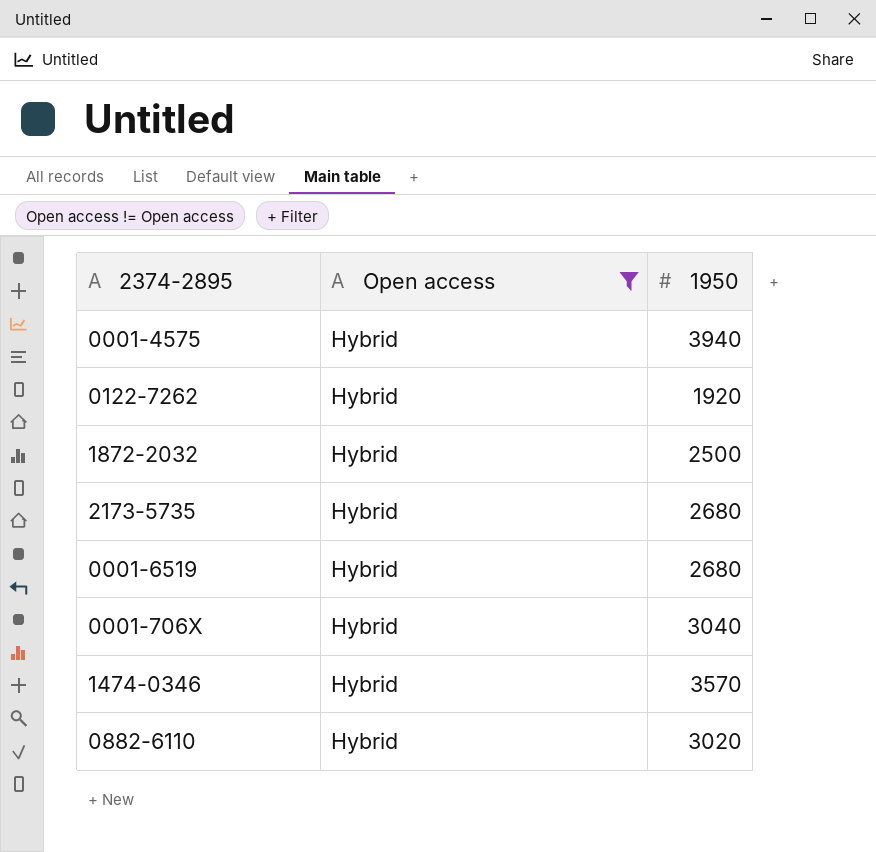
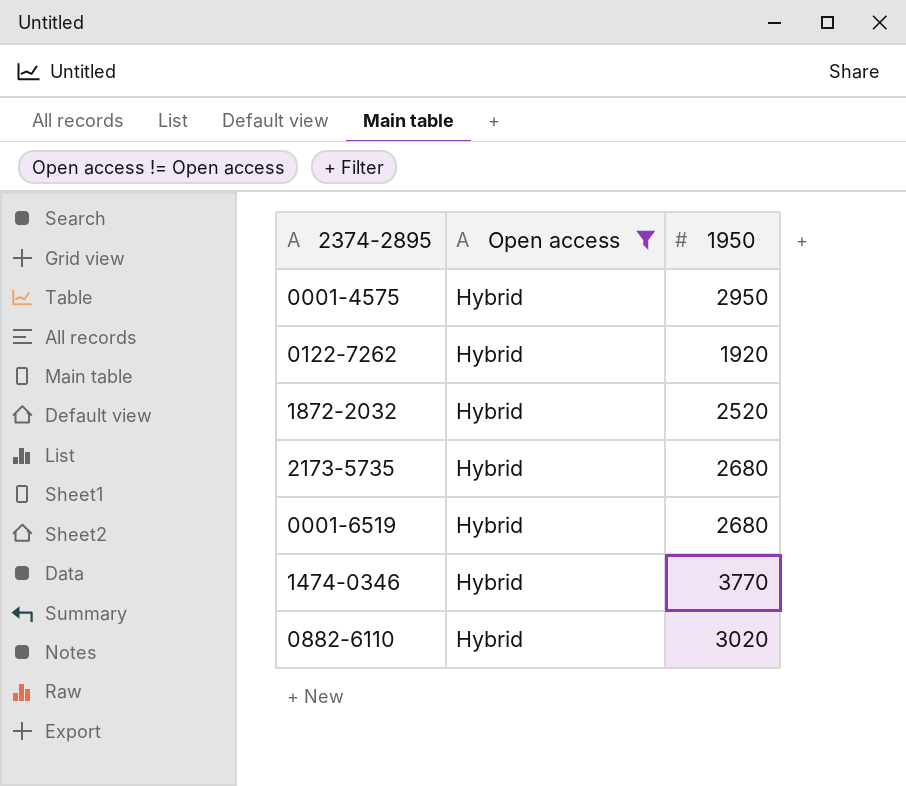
row 0001-706X: Hybrid | 3040 -> none
0001-4575 | 1950: 3940 -> 2950
1872-2032 | 1950: 2500 -> 2520
1474-0346 | 1950: 3570 -> 3770

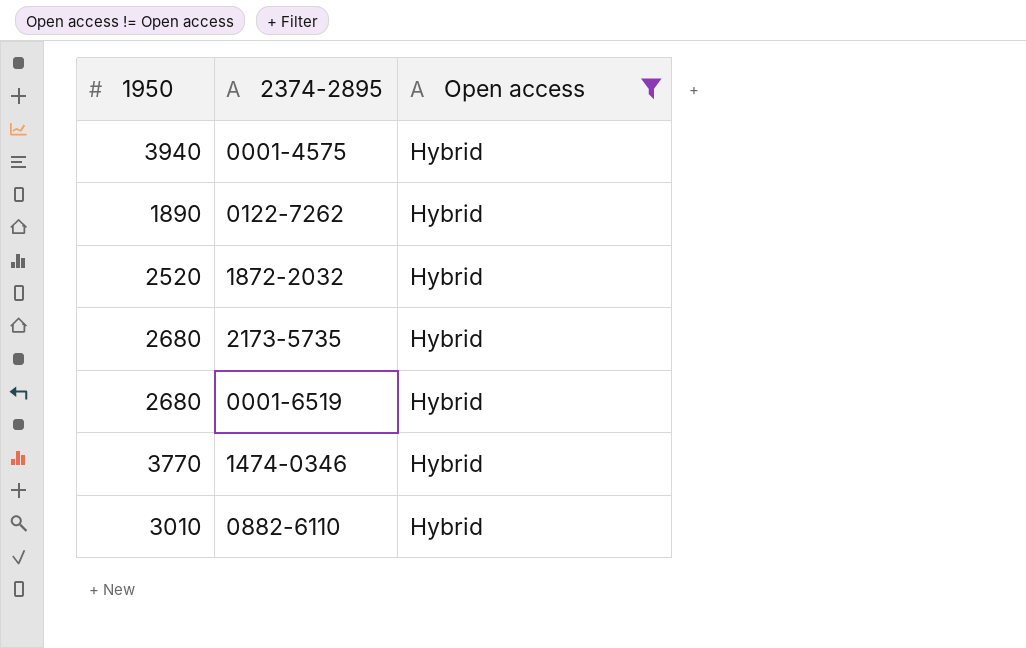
column 1950 | position: 3 -> 1
0001-4575 | 1950: 2950 -> 3940
0122-7262 | 1950: 1920 -> 1890
0882-6110 | 1950: 3020 -> 3010

